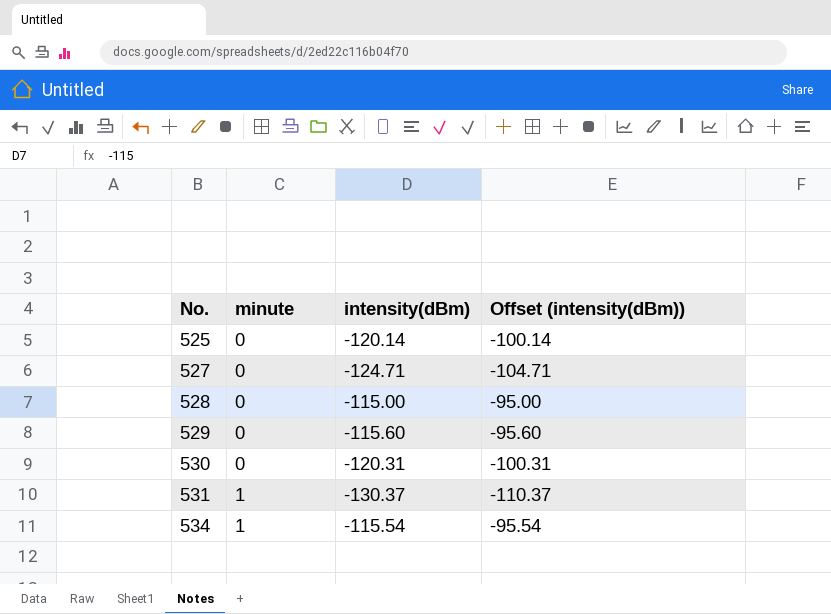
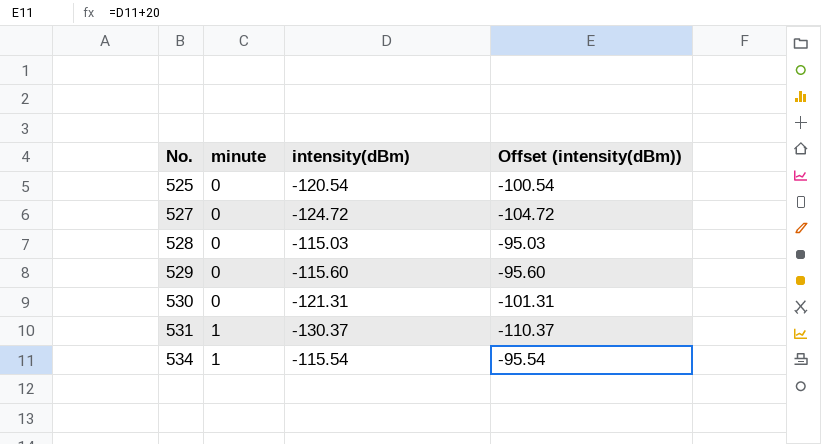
525 | intensity(dBm): -120.14 -> -120.54
525 | Offset (intensity(dBm)): -100.14 -> -100.54
527 | intensity(dBm): -124.71 -> -124.72
527 | Offset (intensity(dBm)): -104.71 -> -104.72
528 | intensity(dBm): -115.00 -> -115.03
528 | Offset (intensity(dBm)): -95.00 -> -95.03
530 | intensity(dBm): -120.31 -> -121.31
530 | Offset (intensity(dBm)): -100.31 -> -101.31

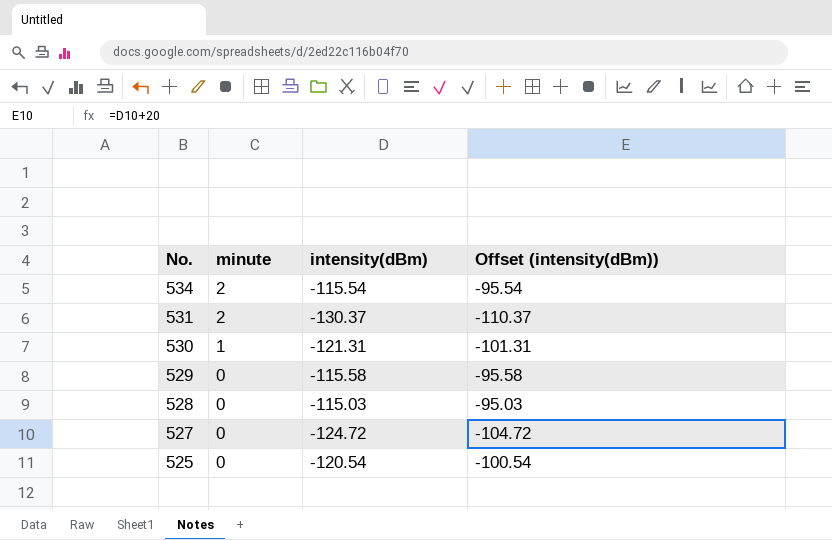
row order: No. ascending -> No. descending
534 | minute: 1 -> 2
531 | minute: 1 -> 2
530 | minute: 0 -> 1
529 | intensity(dBm): -115.60 -> -115.58
529 | Offset (intensity(dBm)): -95.60 -> -95.58

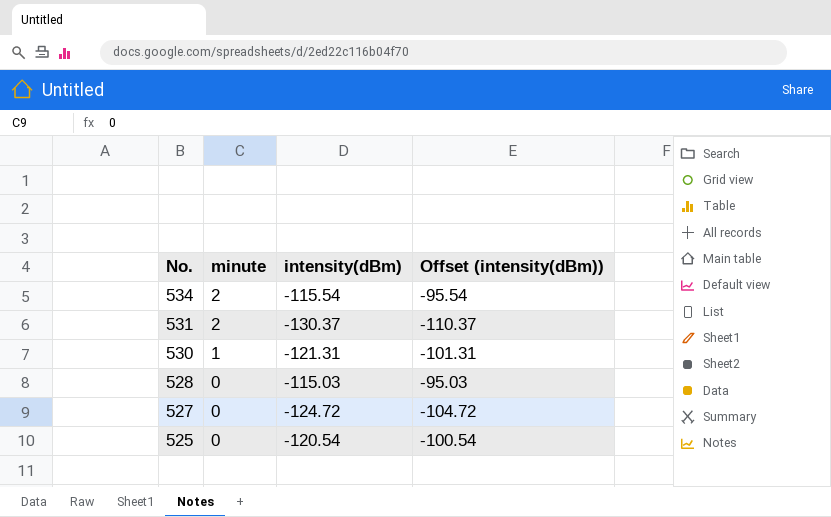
row 529: 0 | -115.58 | -95.58 -> none

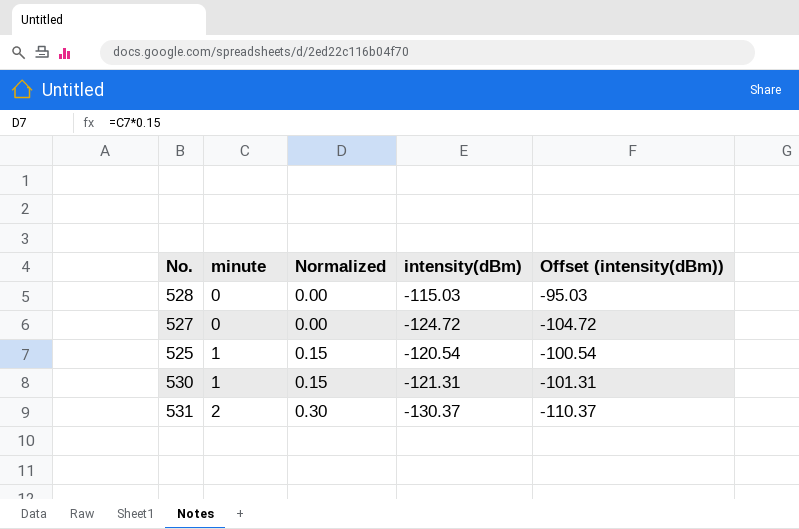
row order: No. descending -> minute ascending
column Normalized | formula: none -> [minute] * 0.15
row 534: 2 | -115.54 | -95.54 -> none
525 | minute: 0 -> 1

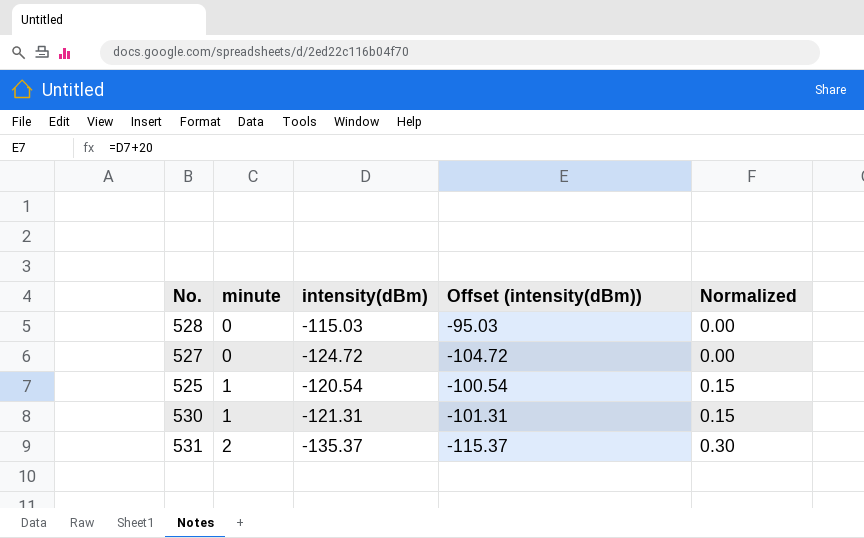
column Normalized | position: 3 -> 5
531 | intensity(dBm): -130.37 -> -135.37
531 | Offset (intensity(dBm)): -110.37 -> -115.37

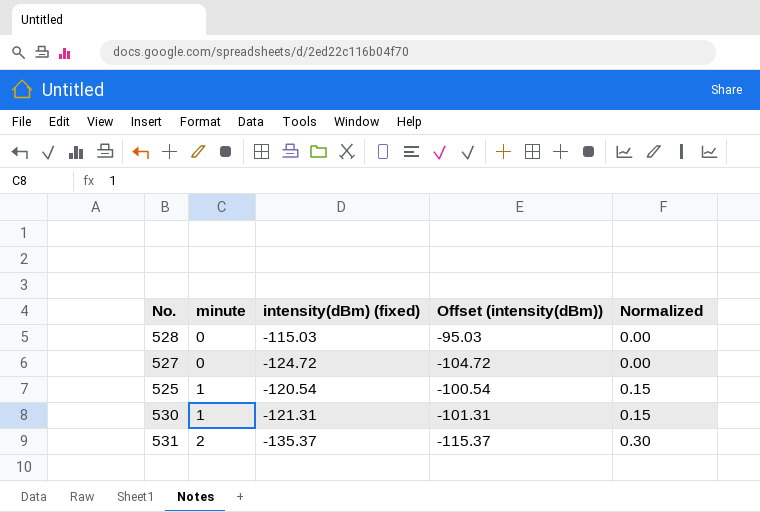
column name: intensity(dBm) -> intensity(dBm) (fixed)

